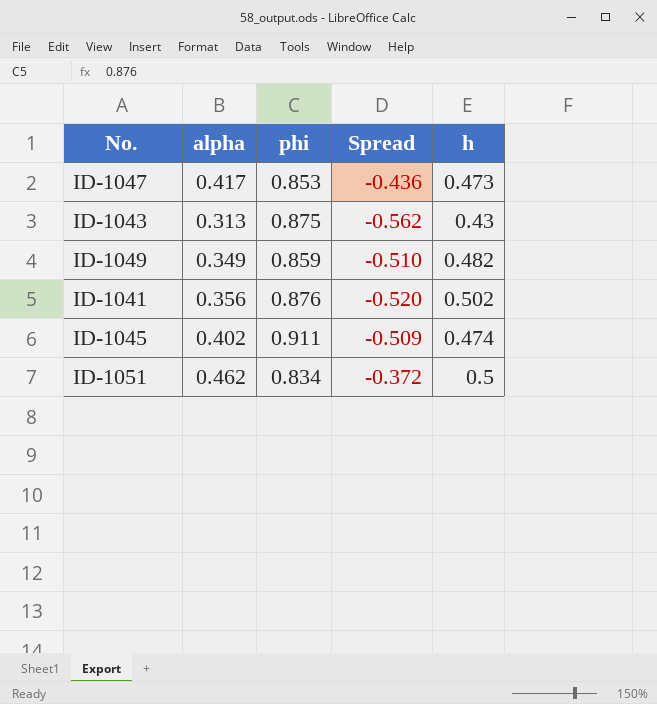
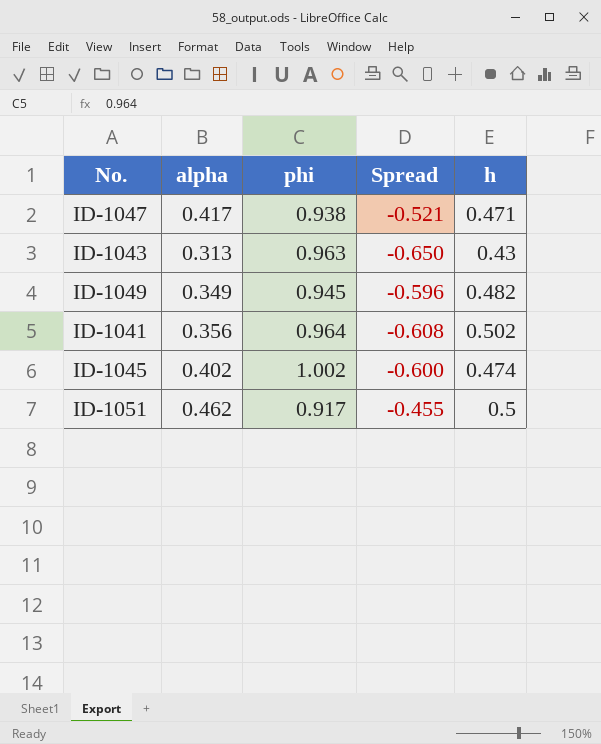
ID-1047 | phi: 0.853 -> 0.938
ID-1047 | Spread: -0.436 -> -0.521
ID-1047 | h: 0.473 -> 0.471
ID-1043 | phi: 0.875 -> 0.963
ID-1043 | Spread: -0.562 -> -0.650
ID-1049 | phi: 0.859 -> 0.945
ID-1049 | Spread: -0.510 -> -0.596
ID-1041 | phi: 0.876 -> 0.964
ID-1041 | Spread: -0.520 -> -0.608
ID-1045 | phi: 0.911 -> 1.002
ID-1045 | Spread: -0.509 -> -0.600
ID-1051 | phi: 0.834 -> 0.917
ID-1051 | Spread: -0.372 -> -0.455

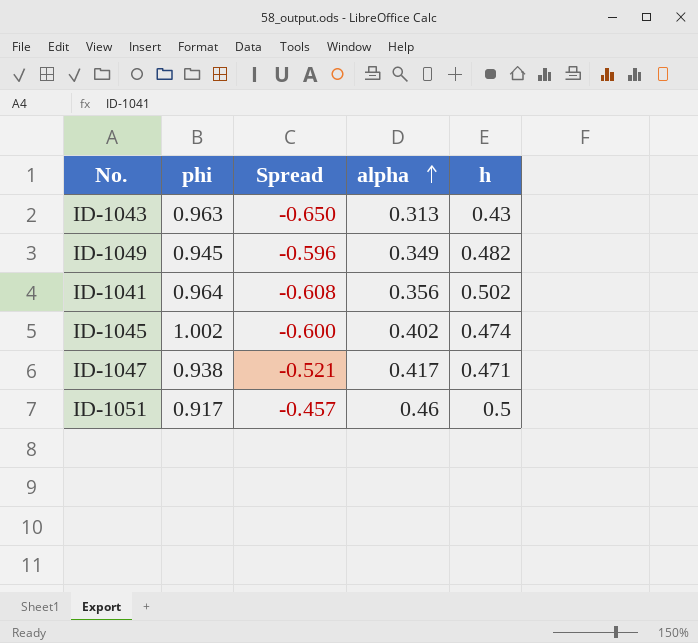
row order: none -> alpha ascending
column alpha | position: 2 -> 4
ID-1051 | Spread: -0.455 -> -0.457
ID-1051 | alpha: 0.462 -> 0.46

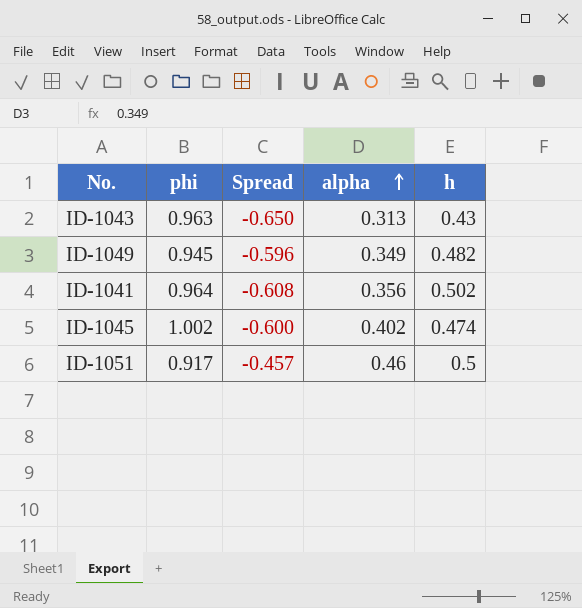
row ID-1047: 0.938 | -0.521 | 0.417 | 0.471 -> none

